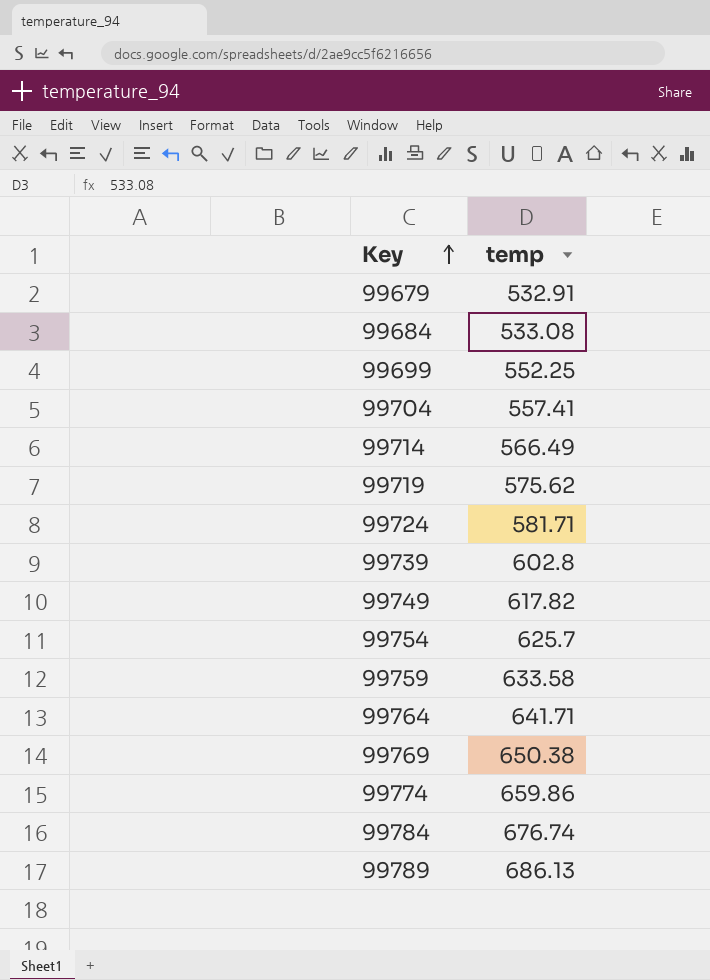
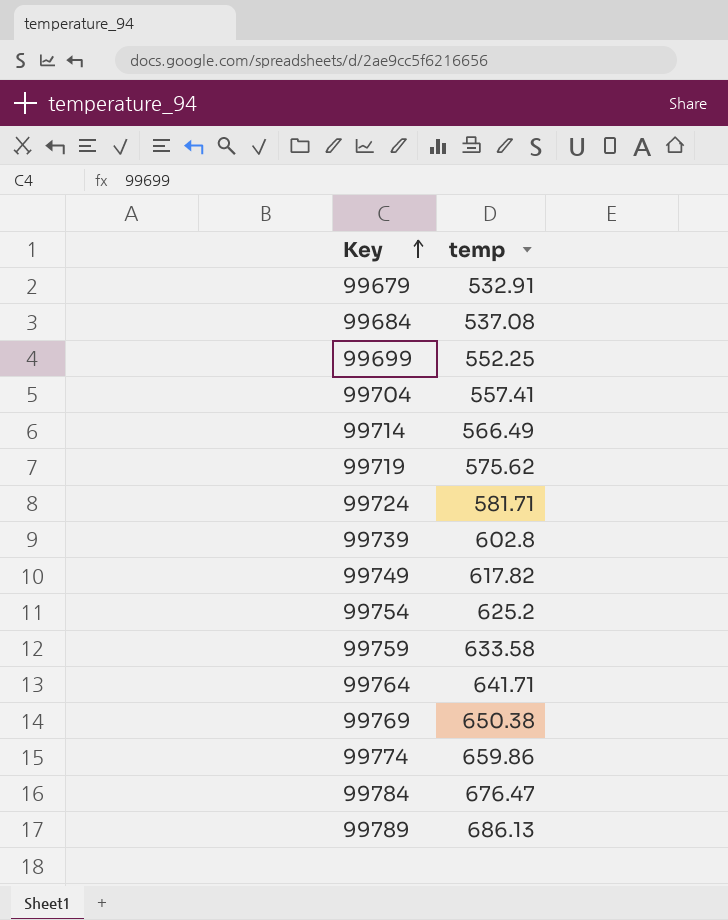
99684 | temp: 533.08 -> 537.08
99754 | temp: 625.7 -> 625.2
99784 | temp: 676.74 -> 676.47

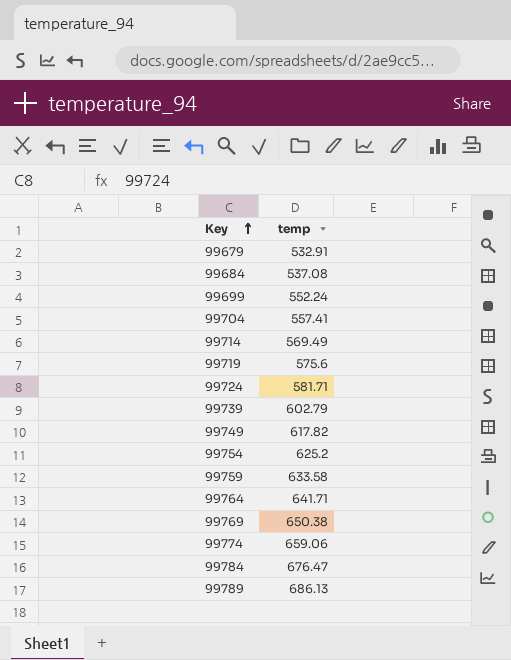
99699 | temp: 552.25 -> 552.24
99714 | temp: 566.49 -> 569.49
99719 | temp: 575.62 -> 575.6
99739 | temp: 602.8 -> 602.79
99774 | temp: 659.86 -> 659.06

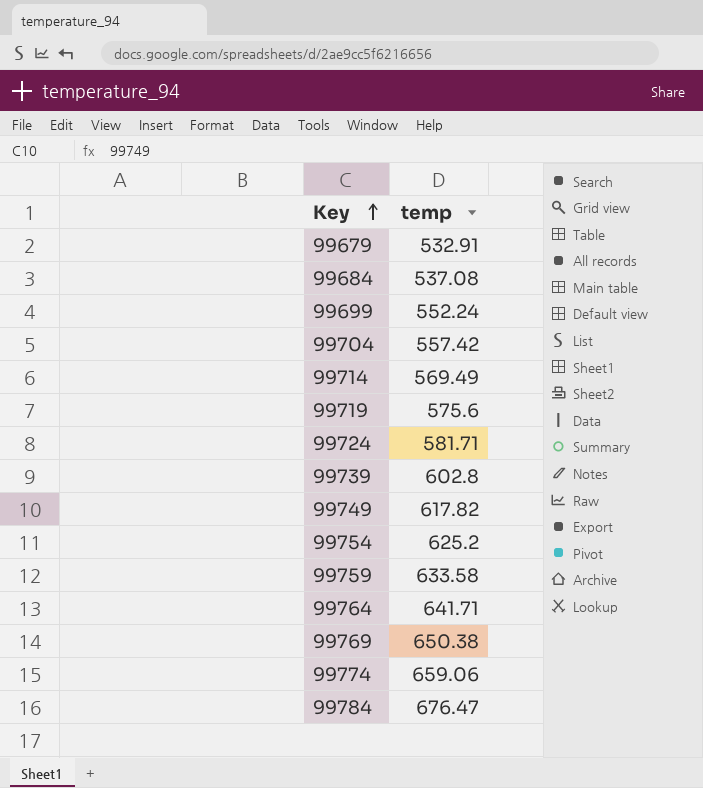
row 99789: 686.13 -> none
99704 | temp: 557.41 -> 557.42
99739 | temp: 602.79 -> 602.8

